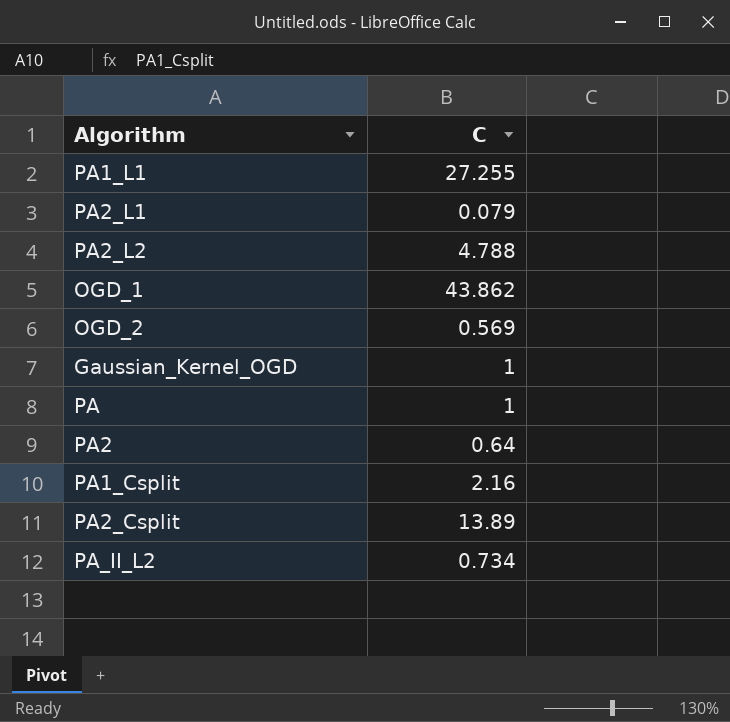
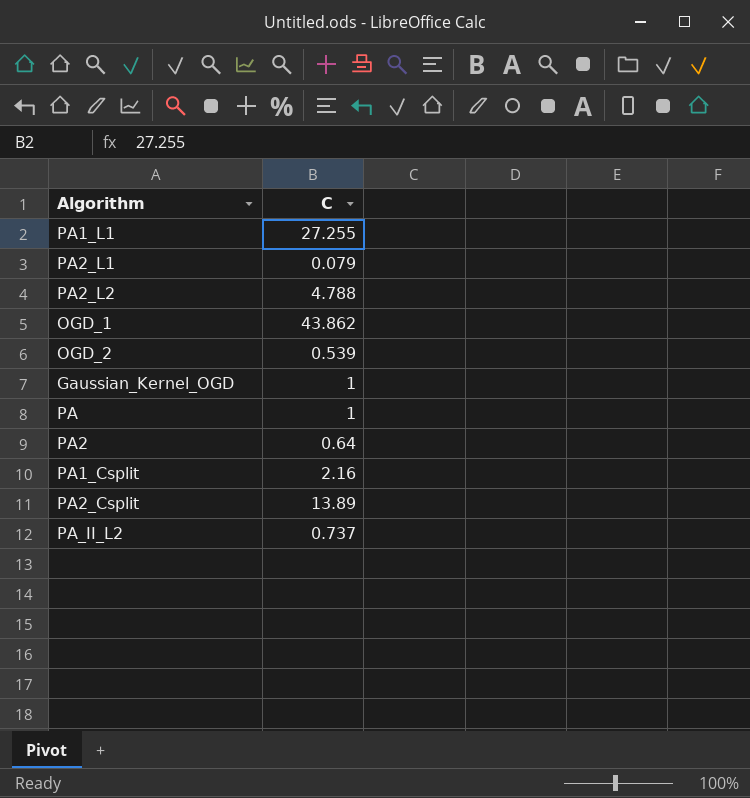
OGD_2 | C: 0.569 -> 0.539
PA_II_L2 | C: 0.734 -> 0.737

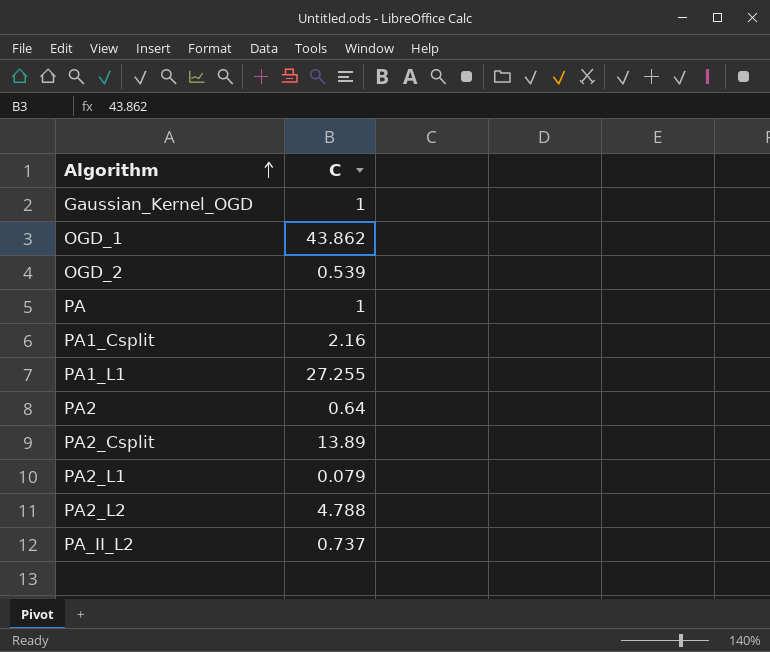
row order: none -> Algorithm ascending

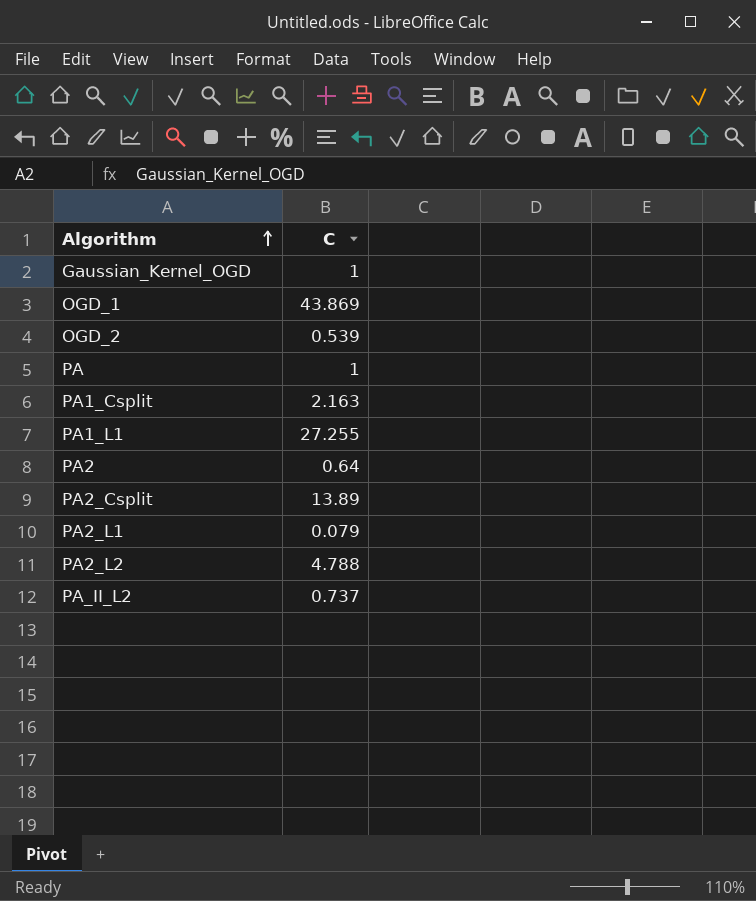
OGD_1 | C: 43.862 -> 43.869
PA1_Csplit | C: 2.16 -> 2.163

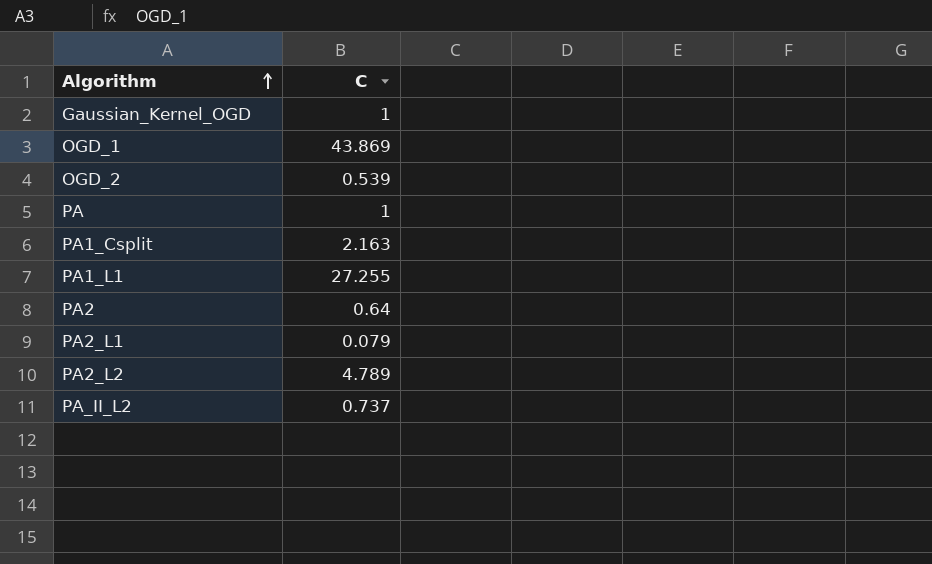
row PA2_Csplit: 13.89 -> none
PA2_L2 | C: 4.788 -> 4.789

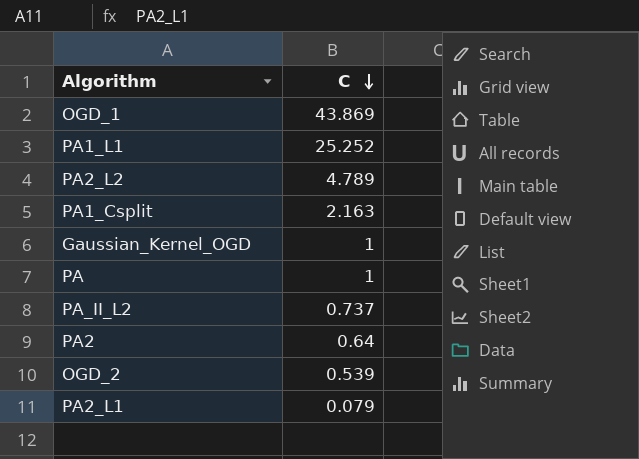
row order: Algorithm ascending -> C descending
PA1_L1 | C: 27.255 -> 25.252

